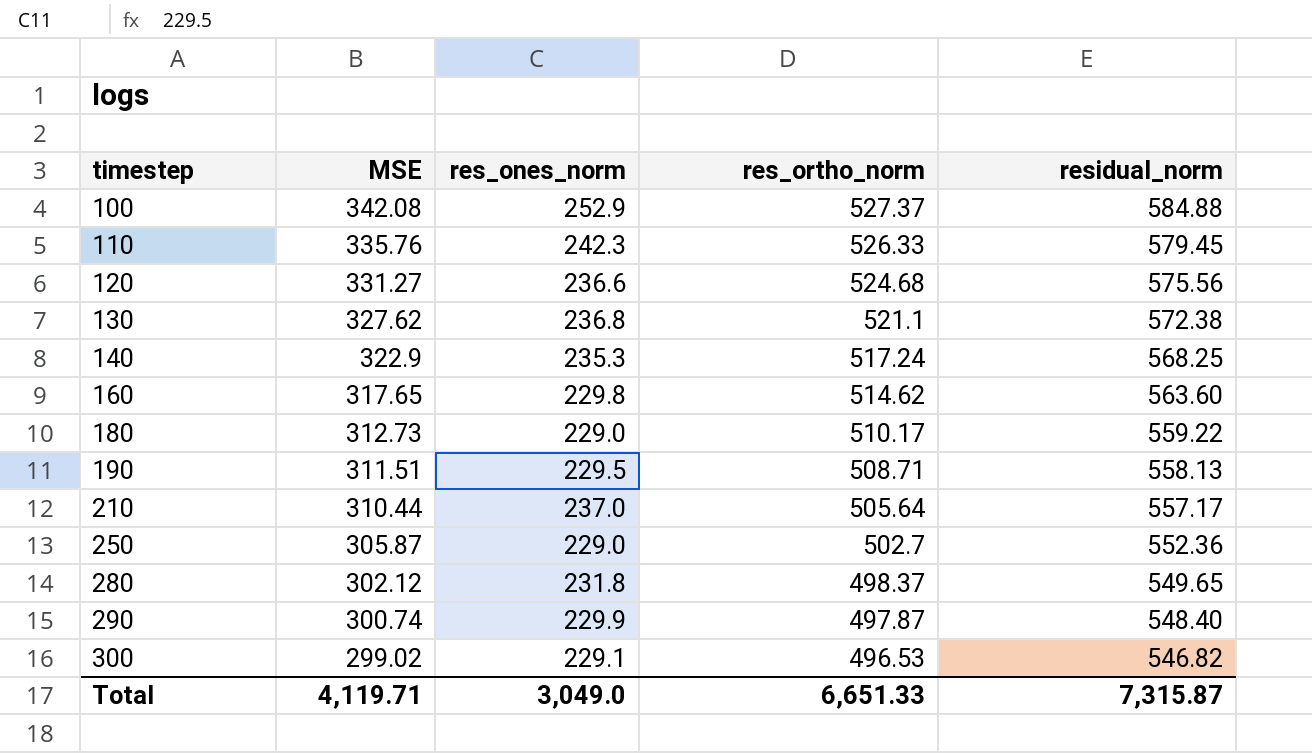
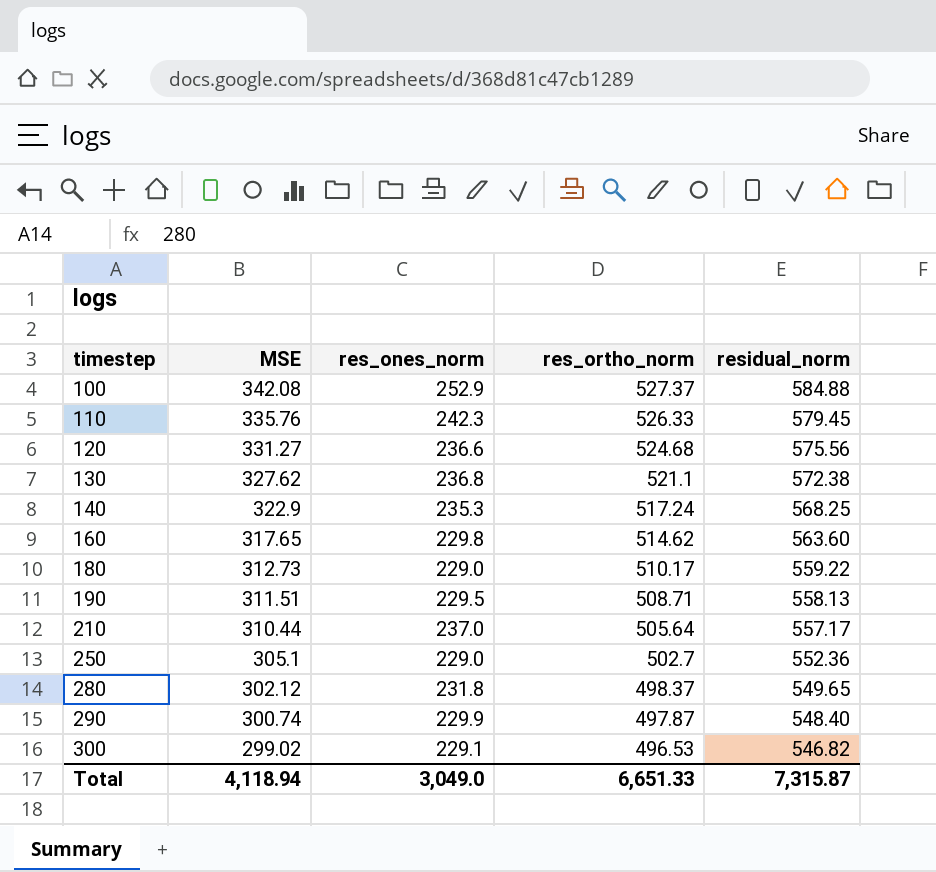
250 | MSE: 305.87 -> 305.1
Total | MSE: 4,119.71 -> 4,118.94

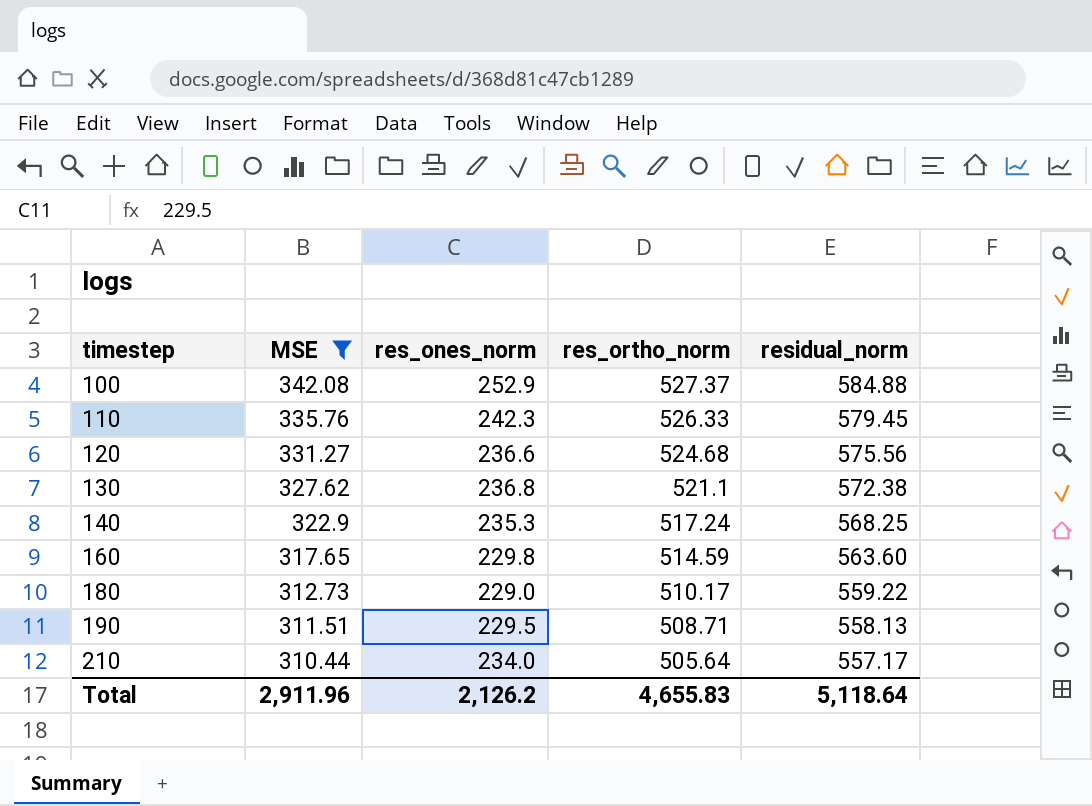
filter: none -> MSE >= 310.44
160 | res_ortho_norm: 514.62 -> 514.59
210 | res_ones_norm: 237.0 -> 234.0
Total | MSE: 4,118.94 -> 2,911.96
Total | res_ones_norm: 3,049.0 -> 2,126.2
Total | res_ortho_norm: 6,651.33 -> 4,655.83
Total | residual_norm: 7,315.87 -> 5,118.64

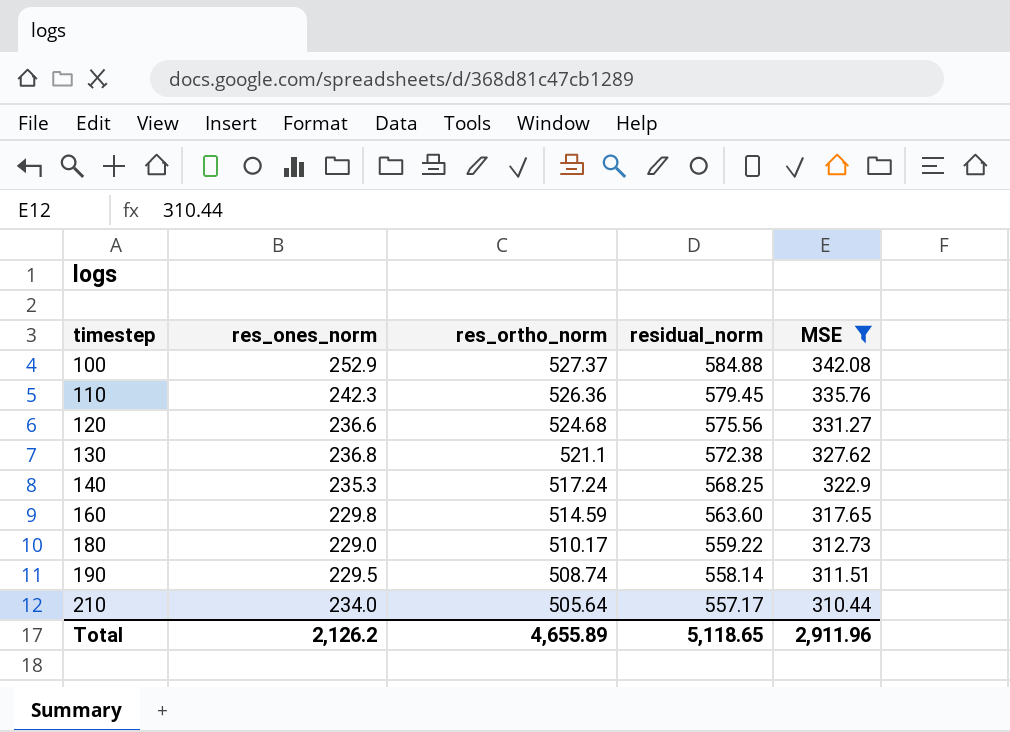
column MSE | position: 2 -> 5
110 | res_ortho_norm: 526.33 -> 526.36
190 | res_ortho_norm: 508.71 -> 508.74
190 | residual_norm: 558.13 -> 558.14
Total | res_ortho_norm: 4,655.83 -> 4,655.89
Total | residual_norm: 5,118.64 -> 5,118.65

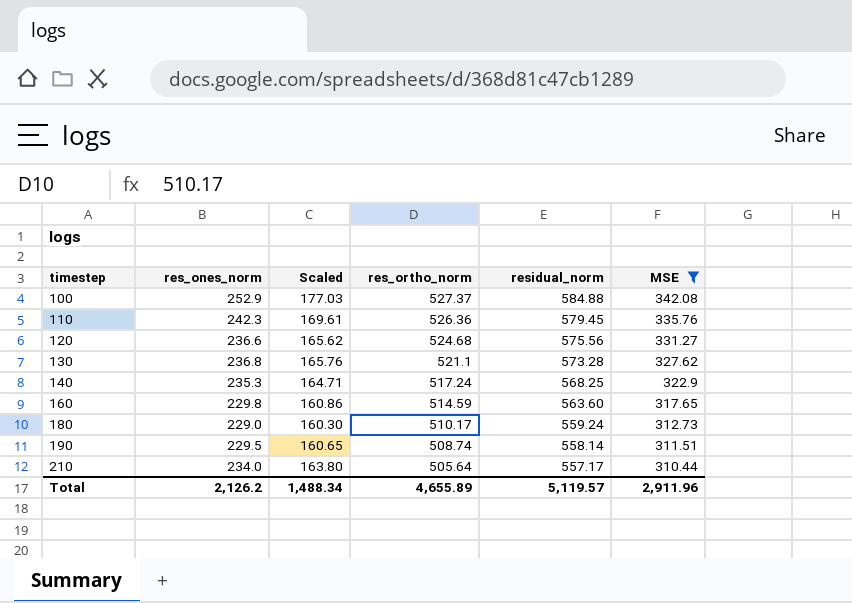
column Scaled | formula: none -> [res_ones_norm] * 0.7
130 | residual_norm: 572.38 -> 573.28
180 | residual_norm: 559.22 -> 559.24
Total | residual_norm: 5,118.65 -> 5,119.57

